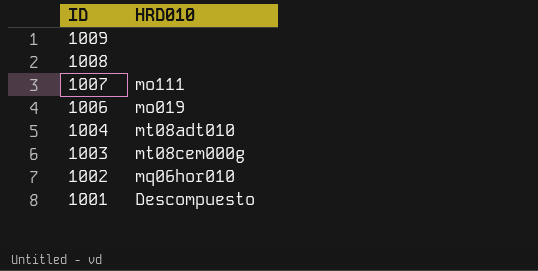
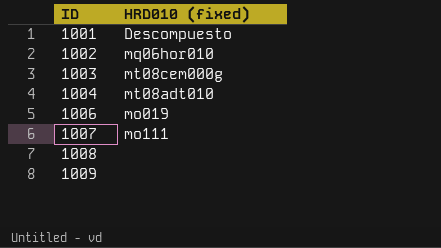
row order: ID descending -> ID ascending
column name: HRD010 -> HRD010 (fixed)

